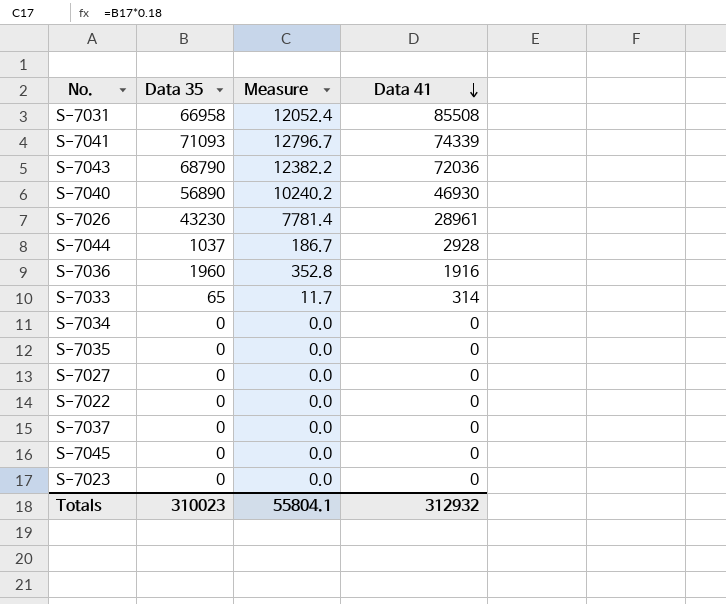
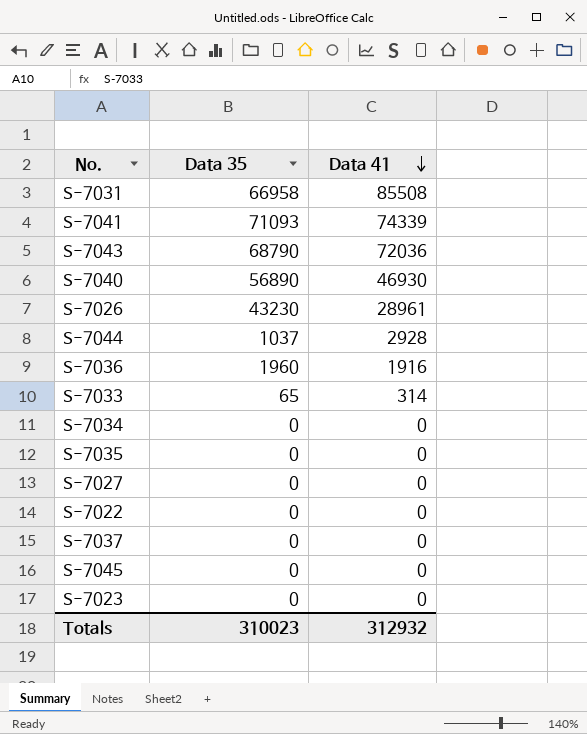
column Measure | formula: [Data 35] * 0.18 -> none

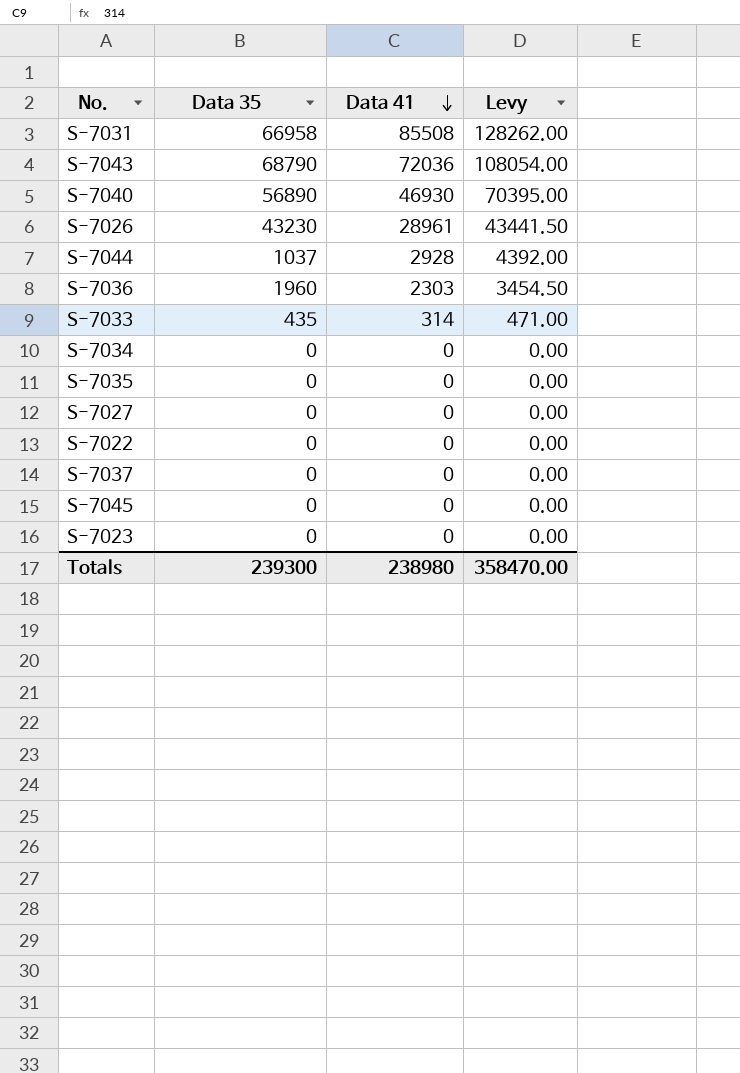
column Levy | formula: none -> [Data 41] * 1.5
row S-7041: 71093 | 74339 -> none
S-7036 | Data 41: 1916 -> 2303
S-7033 | Data 35: 65 -> 435
Totals | Data 35: 310023 -> 239300
Totals | Data 41: 312932 -> 238980

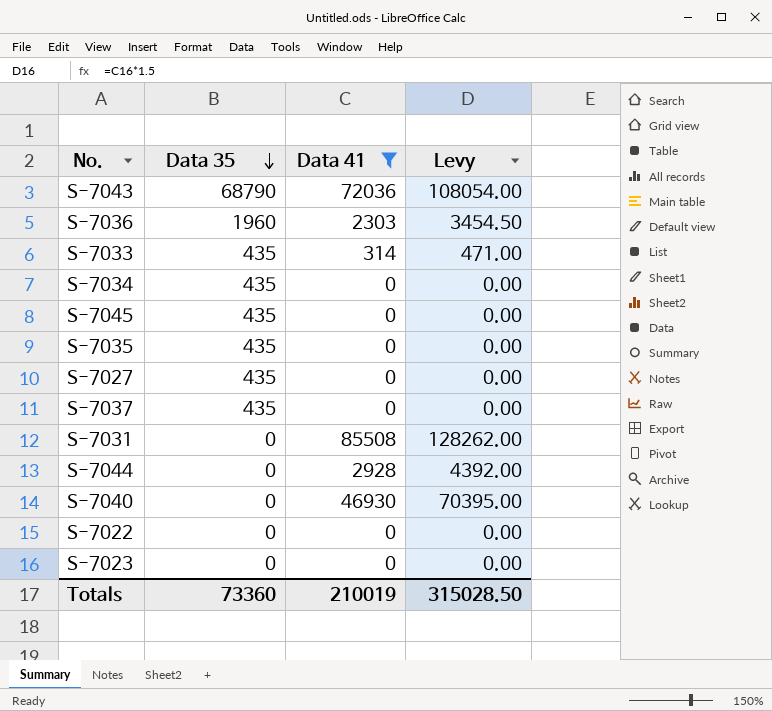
filter: none -> Data 41 != 28961
row order: Data 41 descending -> Data 35 descending
S-7034 | Data 35: 0 -> 435
S-7045 | Data 35: 0 -> 435
S-7035 | Data 35: 0 -> 435
S-7027 | Data 35: 0 -> 435
S-7037 | Data 35: 0 -> 435
S-7031 | Data 35: 66958 -> 0
S-7044 | Data 35: 1037 -> 0
S-7040 | Data 35: 56890 -> 0
Totals | Data 35: 239300 -> 73360
Totals | Data 41: 238980 -> 210019
Totals | Levy: 358470.00 -> 315028.50

